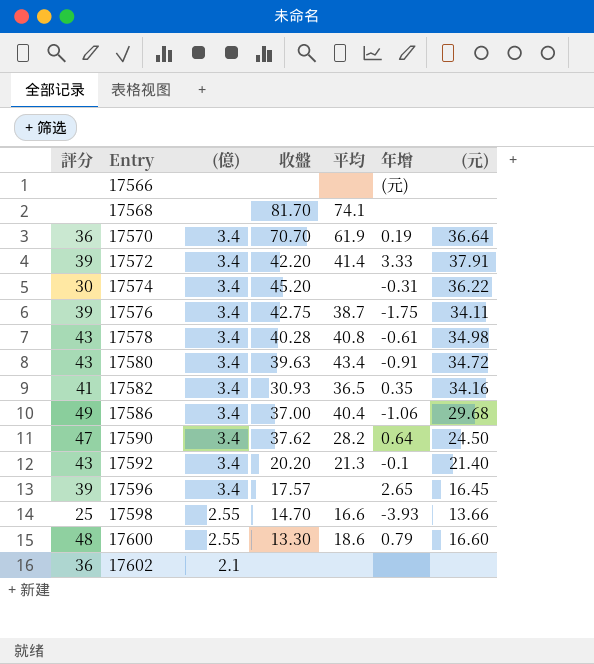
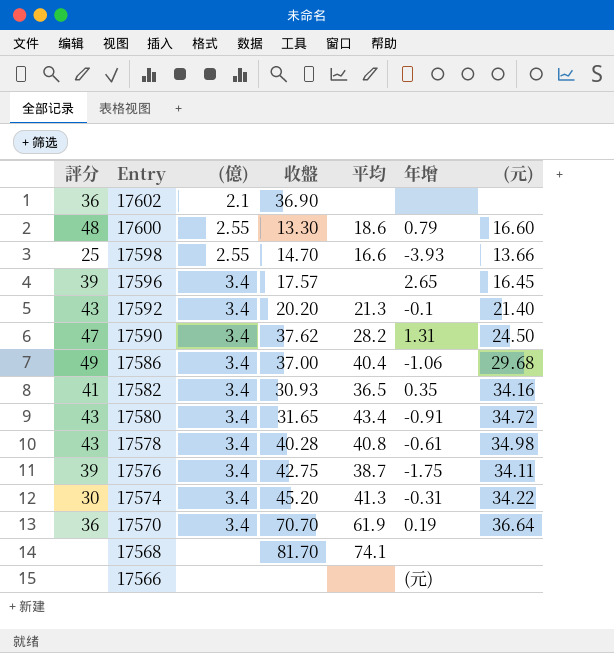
row order: Entry ascending -> Entry descending
row 17572: 39 | 3.4 | 42.20 | 41.4 | 3.33 | 37.91 -> none
17602 | 收盤: none -> 36.90
17590 | 年增: 0.64 -> 1.31
17580 | 收盤: 39.63 -> 31.65
17574 | 平均: none -> 41.3
17574 | (元): 36.22 -> 34.22

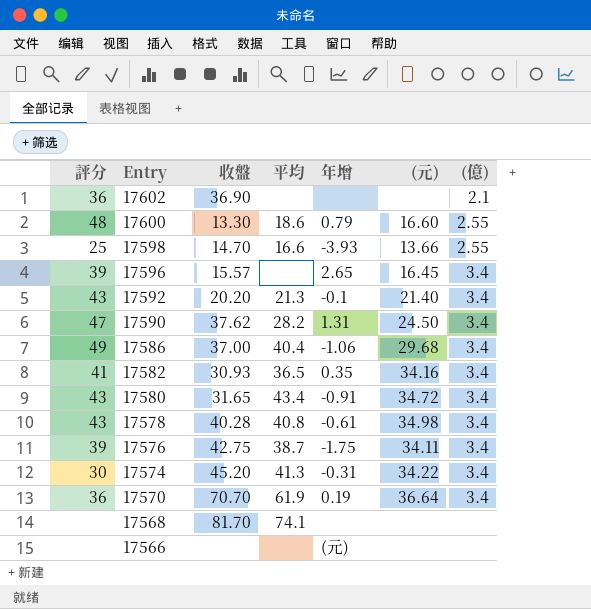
column (億) | position: 3 -> 7
17596 | 收盤: 17.57 -> 15.57

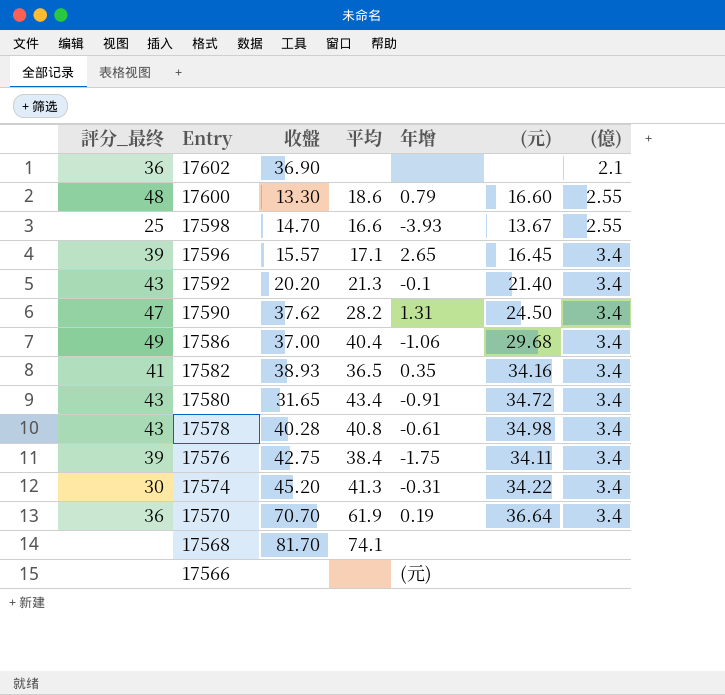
column name: 評分 -> 評分_最终
17598 | (元): 13.66 -> 13.67
17596 | 平均: none -> 17.1
17582 | 收盤: 30.93 -> 38.93
17576 | 平均: 38.7 -> 38.4

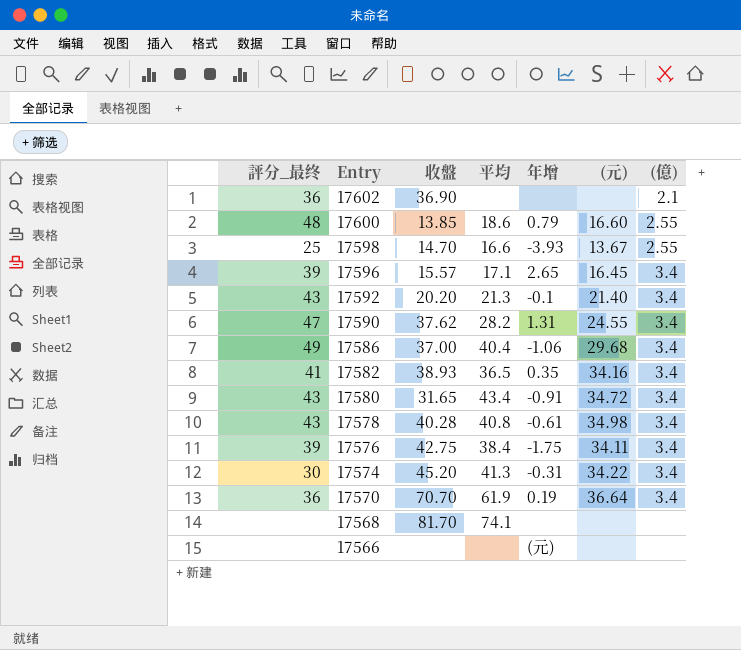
17600 | 收盤: 13.30 -> 13.85
17590 | (元): 24.50 -> 24.55

